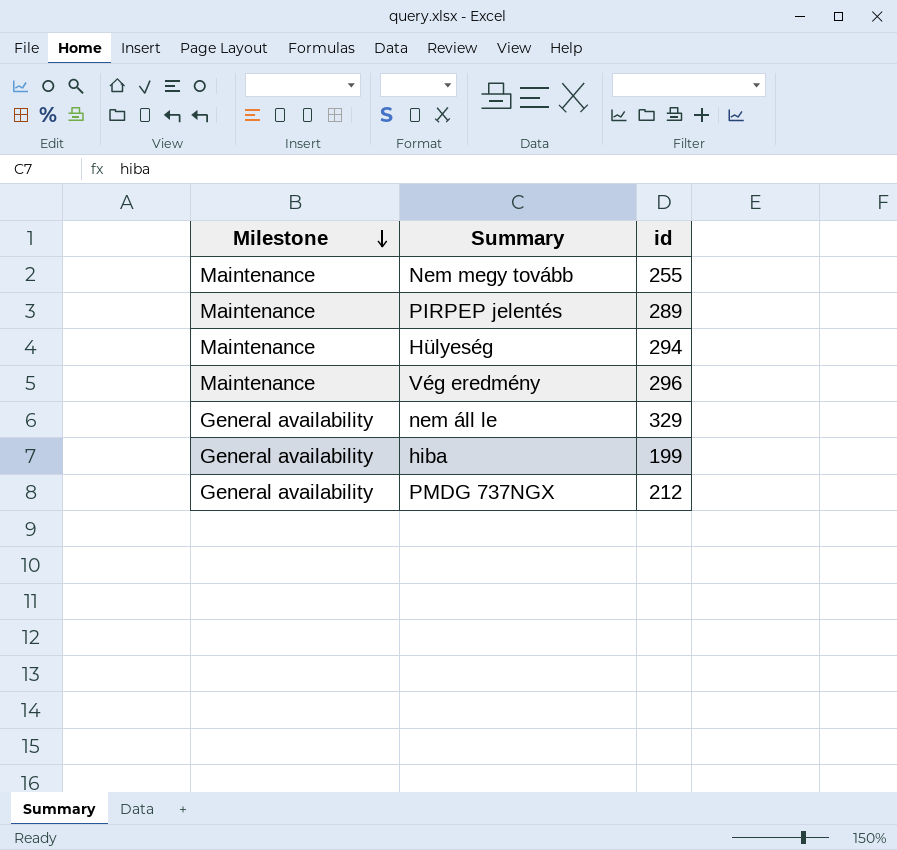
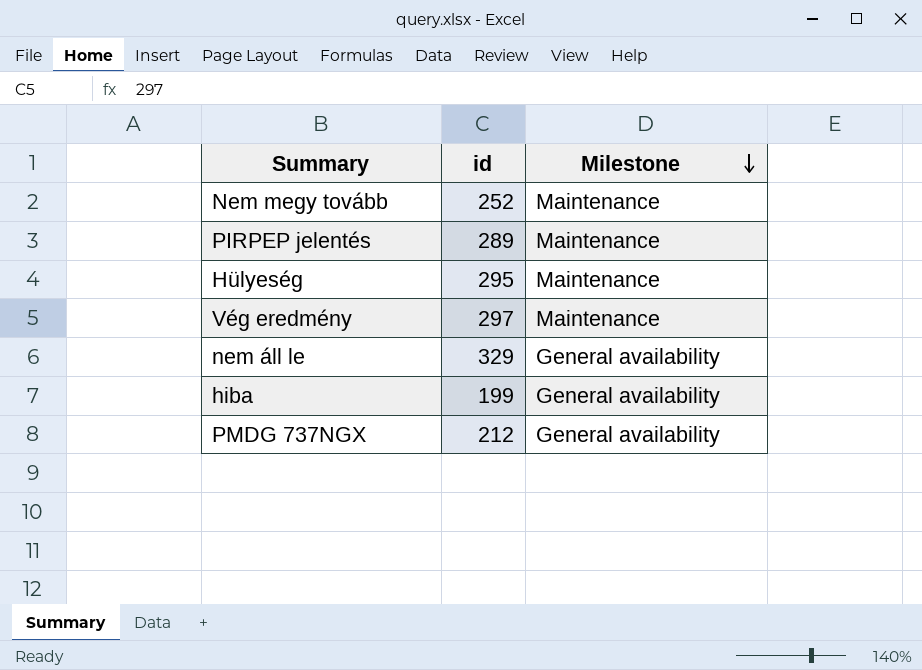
column Milestone | position: 1 -> 3
Nem megy tovább | id: 255 -> 252
Hülyeség | id: 294 -> 295
Vég eredmény | id: 296 -> 297

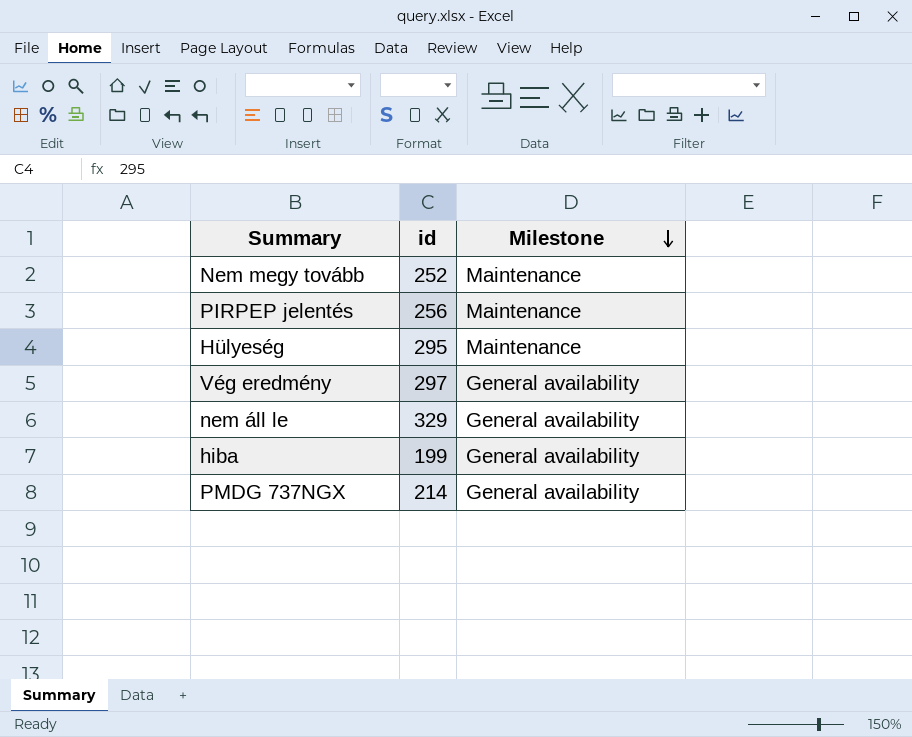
PIRPEP jelentés | id: 289 -> 256
Vég eredmény | Milestone: Maintenance -> General availability
PMDG 737NGX | id: 212 -> 214

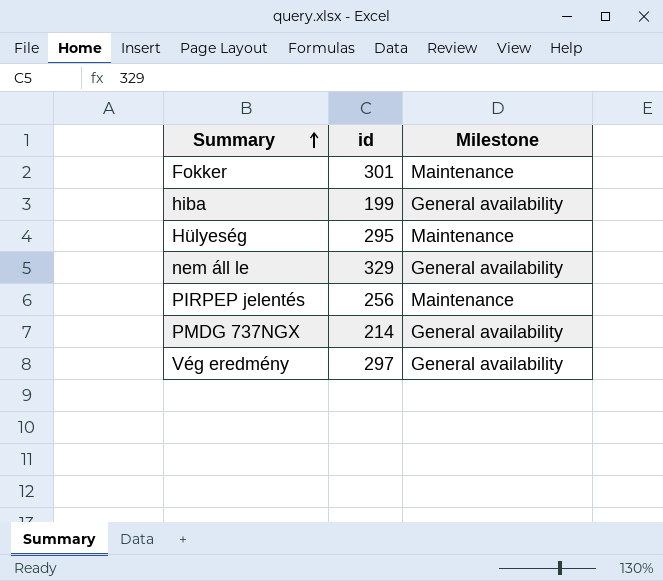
row order: Milestone descending -> Summary ascending
row Nem megy tovább: 252 | Maintenance -> none
row Fokker: none -> 301 | Maintenance

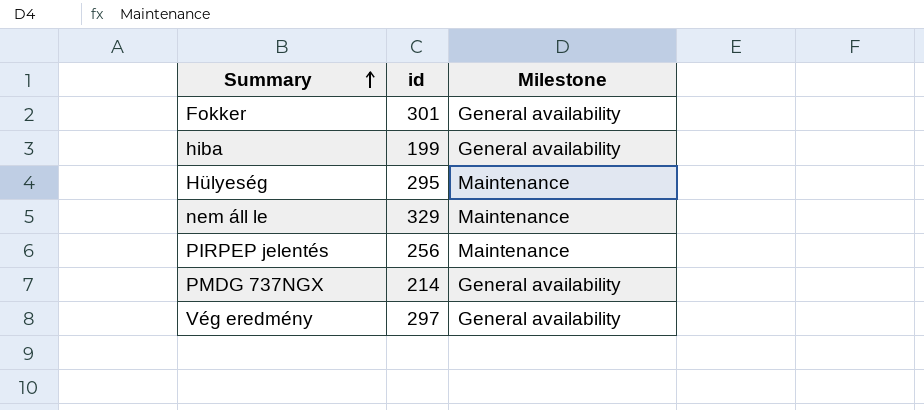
Fokker | Milestone: Maintenance -> General availability
nem áll le | Milestone: General availability -> Maintenance

